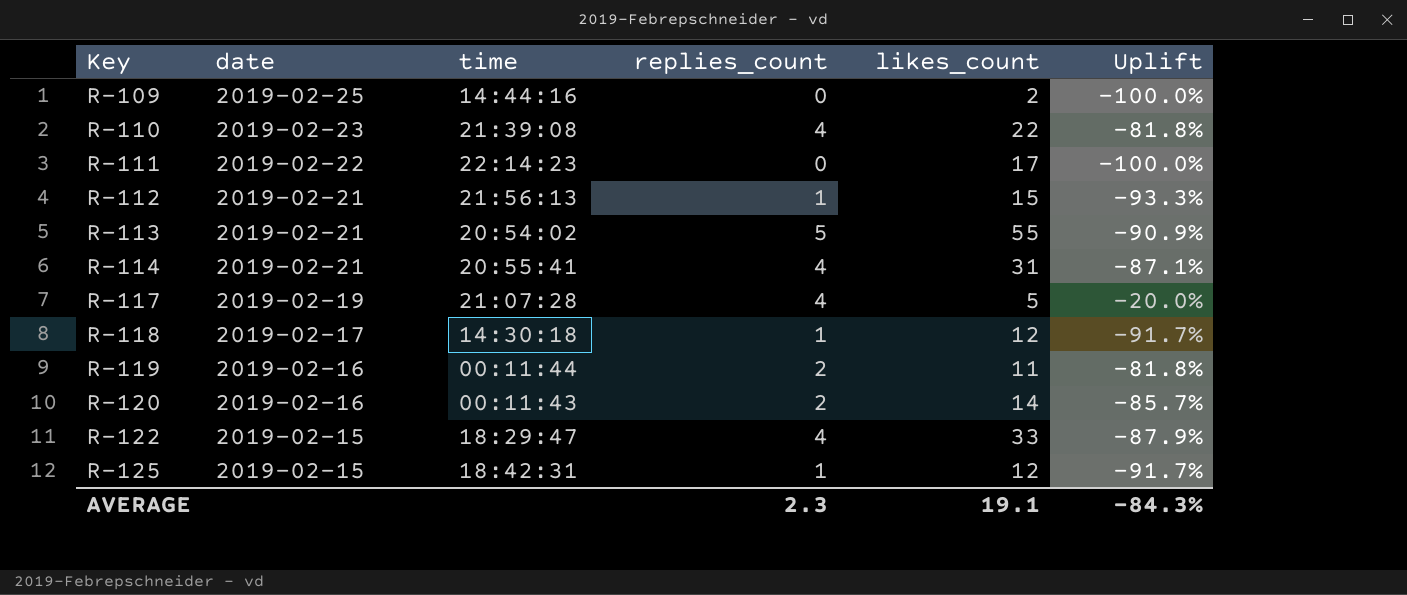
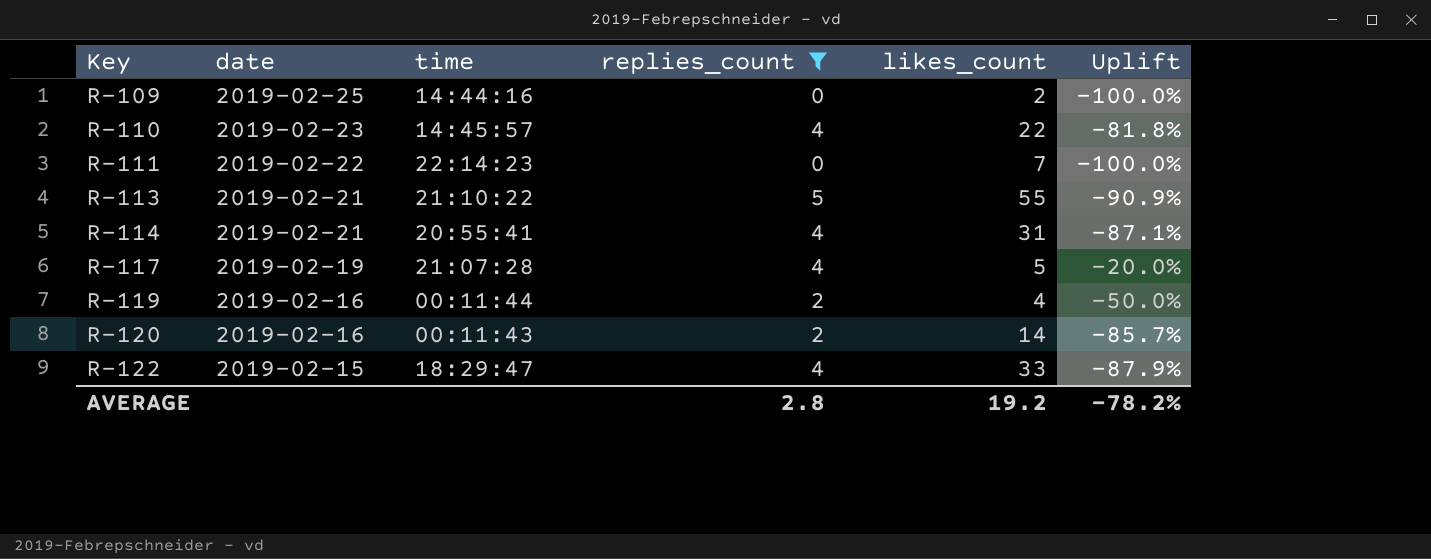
filter: none -> replies_count != 1
R-110 | time: 21:39:08 -> 14:45:57
R-111 | likes_count: 17 -> 7
R-113 | time: 20:54:02 -> 21:10:22
R-119 | likes_count: 11 -> 4
R-119 | Uplift: -81.8% -> -50.0%
AVERAGE | replies_count: 2.3 -> 2.8
AVERAGE | likes_count: 19.1 -> 19.2
AVERAGE | Uplift: -84.3% -> -78.2%

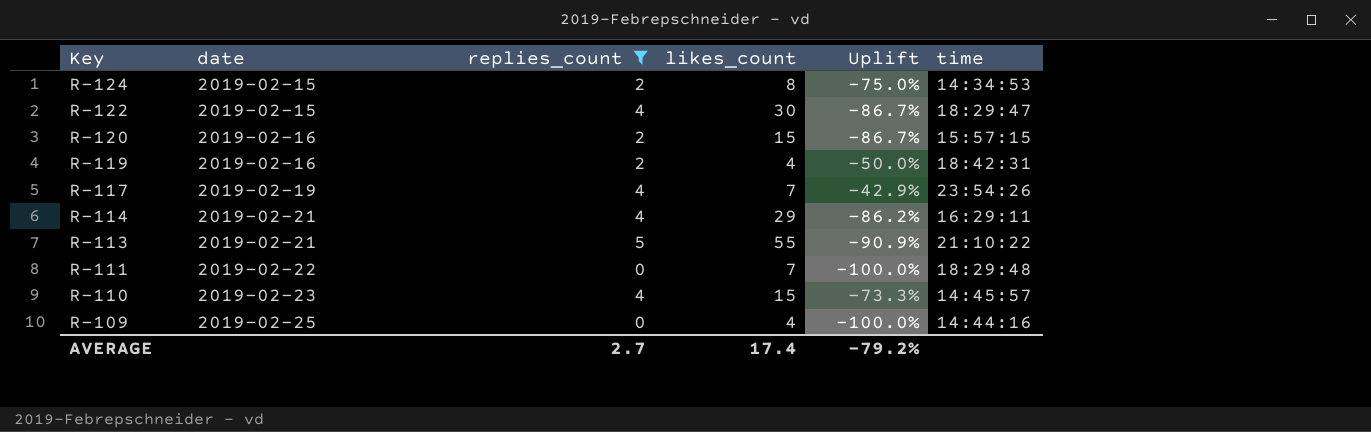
row order: Key ascending -> Key descending
column time | position: 3 -> 6
row R-124: none -> 2019-02-15 | 2 | 8 | -75.0% | 14:34:53
R-122 | likes_count: 33 -> 30
R-122 | Uplift: -87.9% -> -86.7%
R-120 | likes_count: 14 -> 15
R-120 | Uplift: -85.7% -> -86.7%
R-120 | time: 00:11:43 -> 15:57:15
R-119 | time: 00:11:44 -> 18:42:31
R-117 | likes_count: 5 -> 7
R-117 | Uplift: -20.0% -> -42.9%
R-117 | time: 21:07:28 -> 23:54:26
R-114 | likes_count: 31 -> 29
R-114 | Uplift: -87.1% -> -86.2%
R-114 | time: 20:55:41 -> 16:29:11
R-111 | time: 22:14:23 -> 18:29:48
R-110 | likes_count: 22 -> 15
R-110 | Uplift: -81.8% -> -73.3%
R-109 | likes_count: 2 -> 4
AVERAGE | replies_count: 2.8 -> 2.7
AVERAGE | likes_count: 19.2 -> 17.4
AVERAGE | Uplift: -78.2% -> -79.2%

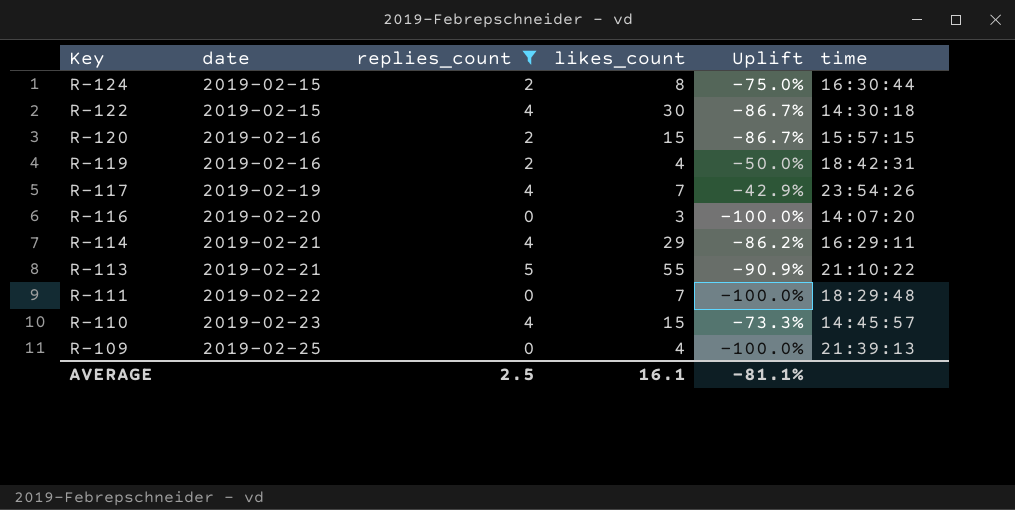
R-124 | time: 14:34:53 -> 16:30:44
R-122 | time: 18:29:47 -> 14:30:18
row R-116: none -> 2019-02-20 | 0 | 3 | -100.0% | 14:07:20
R-109 | time: 14:44:16 -> 21:39:13
AVERAGE | replies_count: 2.7 -> 2.5
AVERAGE | likes_count: 17.4 -> 16.1
AVERAGE | Uplift: -79.2% -> -81.1%

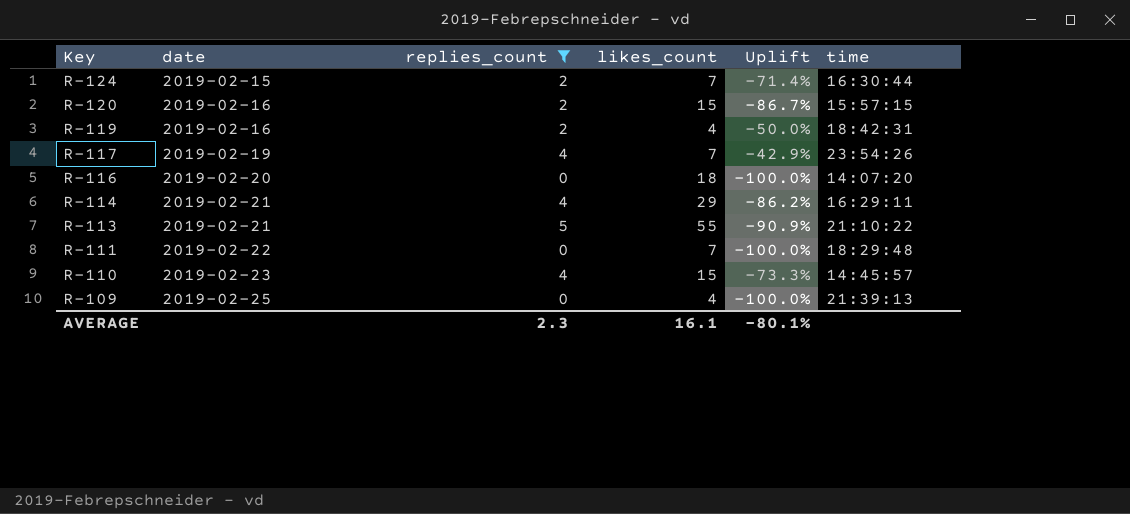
row R-122: 2019-02-15 | 4 | 30 | -86.7% | 14:30:18 -> none
R-124 | likes_count: 8 -> 7
R-124 | Uplift: -75.0% -> -71.4%
R-116 | likes_count: 3 -> 18
AVERAGE | replies_count: 2.5 -> 2.3
AVERAGE | Uplift: -81.1% -> -80.1%

